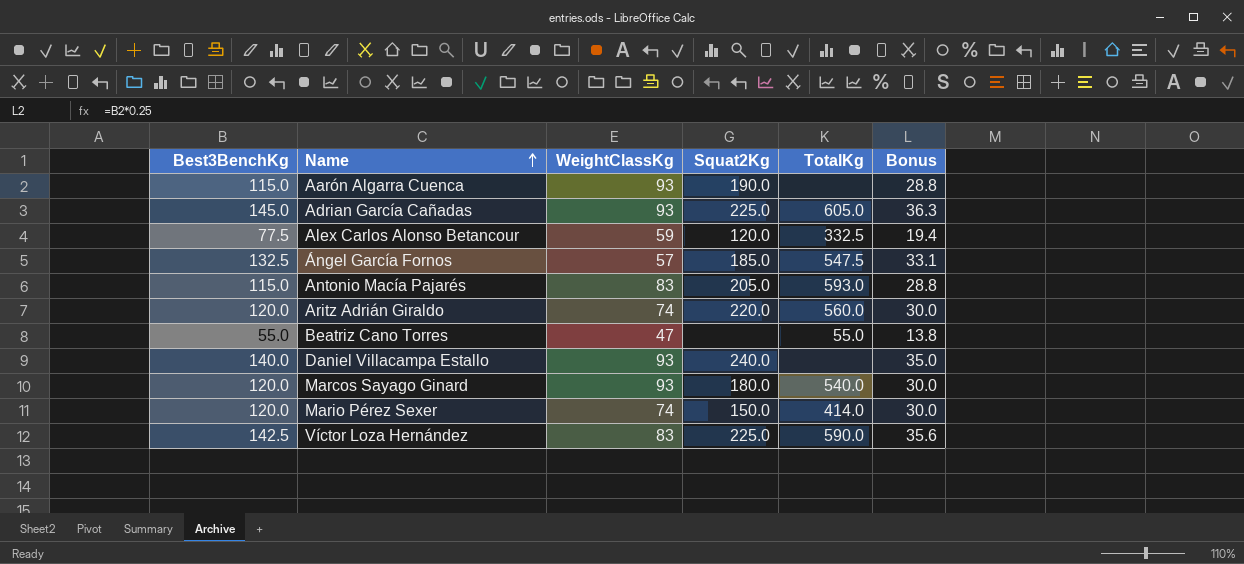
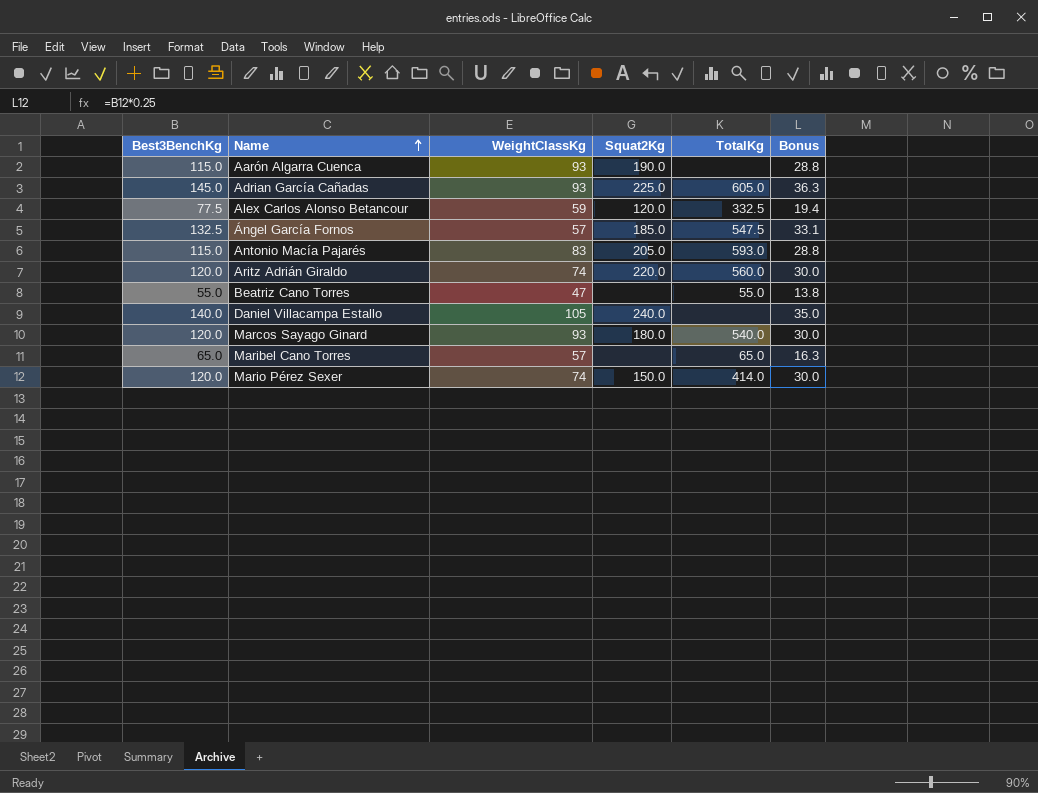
row Víctor Loza Hernández: 142.5 | 83 | 225.0 | 590.0 | 35.6 -> none
Daniel Villacampa Estallo | WeightClassKg: 93 -> 105
row Maribel Cano Torres: none -> 65.0 | 57 | none | 65.0 | 16.3

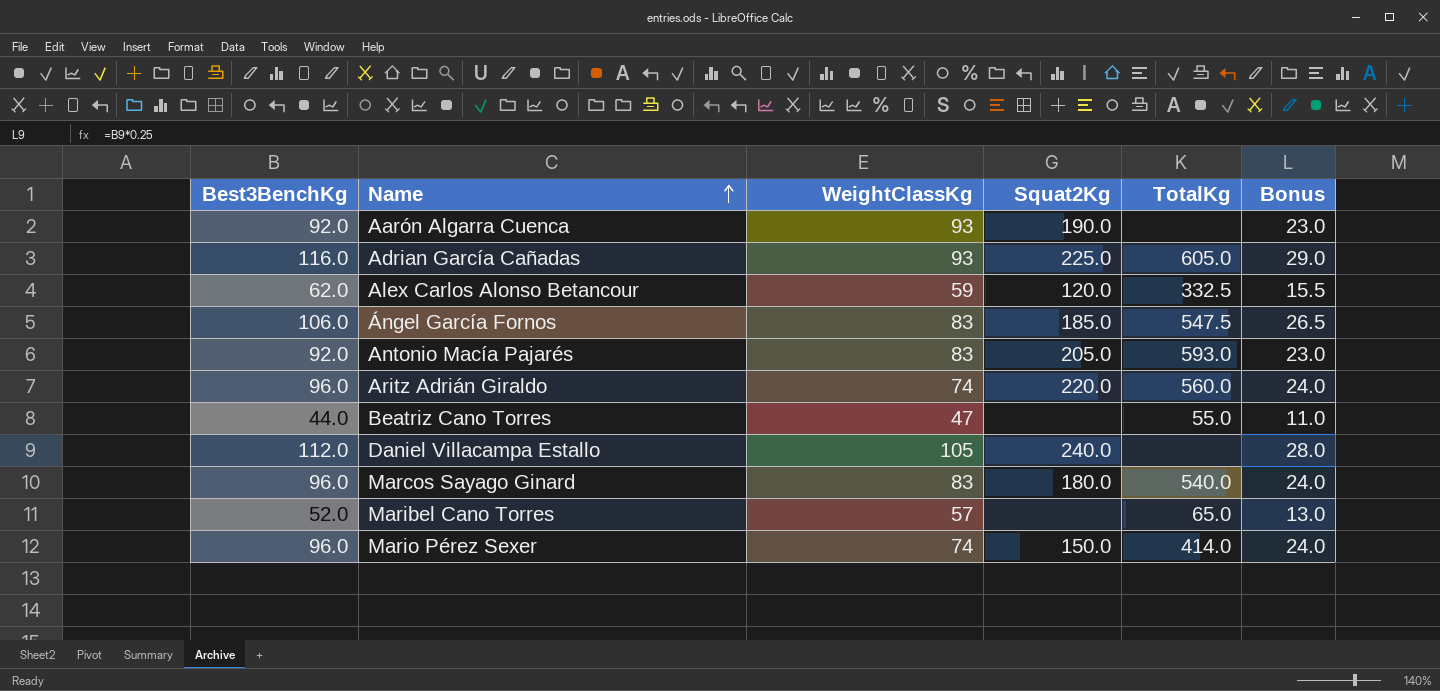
Aarón Algarra Cuenca | Best3BenchKg: 115.0 -> 92.0
Aarón Algarra Cuenca | Bonus: 28.8 -> 23.0
Adrian García Cañadas | Best3BenchKg: 145.0 -> 116.0
Adrian García Cañadas | Bonus: 36.3 -> 29.0
Alex Carlos Alonso Betancour | Best3BenchKg: 77.5 -> 62.0
Alex Carlos Alonso Betancour | Bonus: 19.4 -> 15.5
Ángel García Fornos | Best3BenchKg: 132.5 -> 106.0
Ángel García Fornos | WeightClassKg: 57 -> 83
Ángel García Fornos | Bonus: 33.1 -> 26.5
Antonio Macía Pajarés | Best3BenchKg: 115.0 -> 92.0
Antonio Macía Pajarés | Bonus: 28.8 -> 23.0
Aritz Adrián Giraldo | Best3BenchKg: 120.0 -> 96.0
Aritz Adrián Giraldo | Bonus: 30.0 -> 24.0
Beatriz Cano Torres | Best3BenchKg: 55.0 -> 44.0
Beatriz Cano Torres | Bonus: 13.8 -> 11.0
Daniel Villacampa Estallo | Best3BenchKg: 140.0 -> 112.0
Daniel Villacampa Estallo | Bonus: 35.0 -> 28.0
Marcos Sayago Ginard | Best3BenchKg: 120.0 -> 96.0
Marcos Sayago Ginard | WeightClassKg: 93 -> 83
Marcos Sayago Ginard | Bonus: 30.0 -> 24.0
Maribel Cano Torres | Best3BenchKg: 65.0 -> 52.0
Maribel Cano Torres | Bonus: 16.3 -> 13.0
Mario Pérez Sexer | Best3BenchKg: 120.0 -> 96.0
Mario Pérez Sexer | Bonus: 30.0 -> 24.0

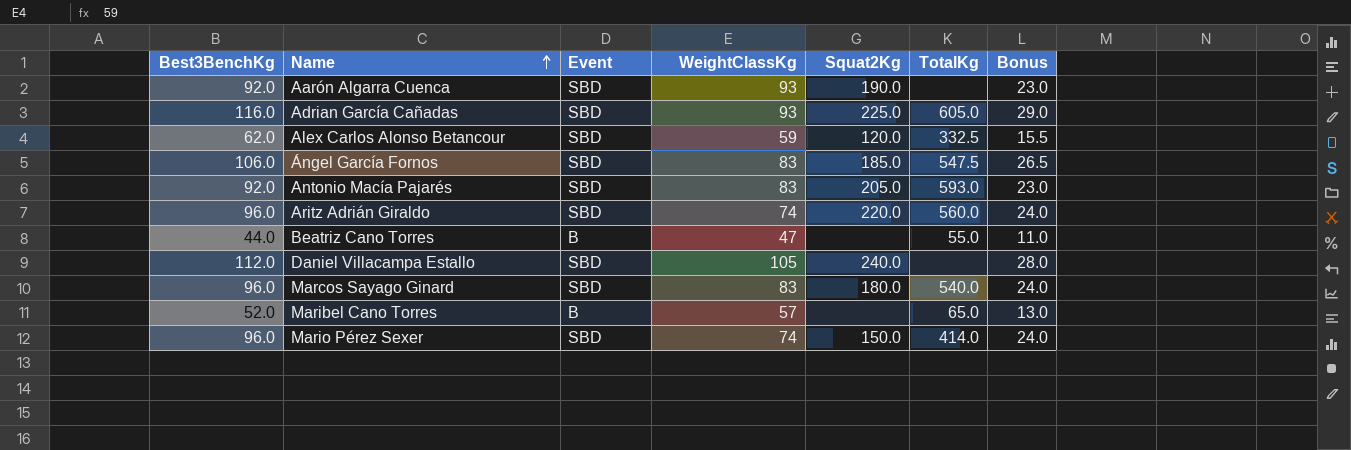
column Event | position: none -> 3

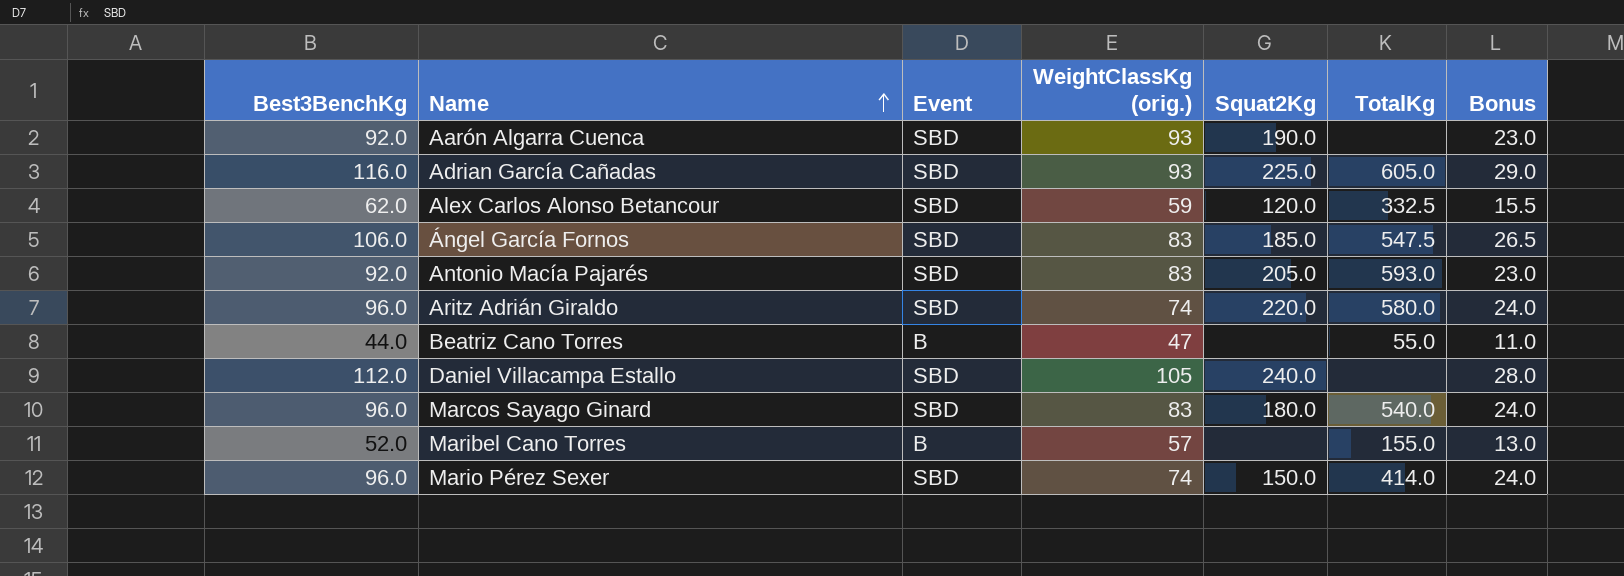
column name: WeightClassKg -> WeightClassKg (orig.)
Aritz Adrián Giraldo | TotalKg: 560.0 -> 580.0
Maribel Cano Torres | TotalKg: 65.0 -> 155.0

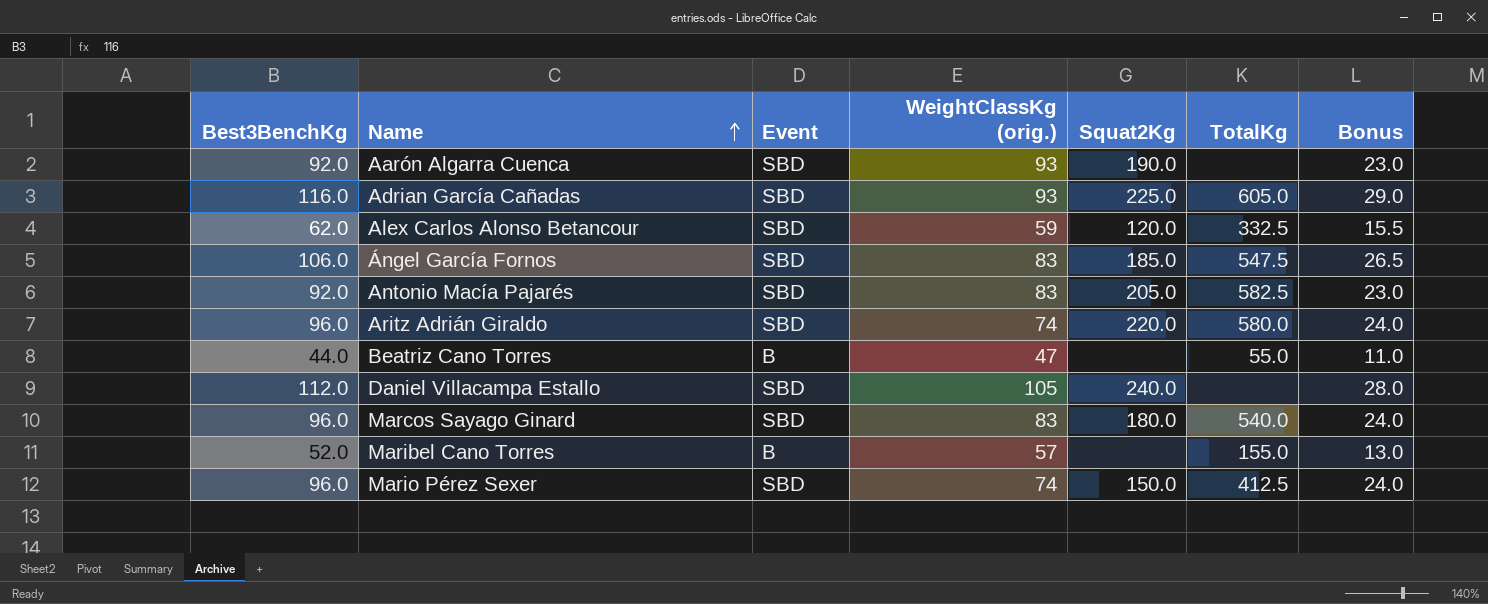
Antonio Macía Pajarés | TotalKg: 593.0 -> 582.5
Mario Pérez Sexer | TotalKg: 414.0 -> 412.5

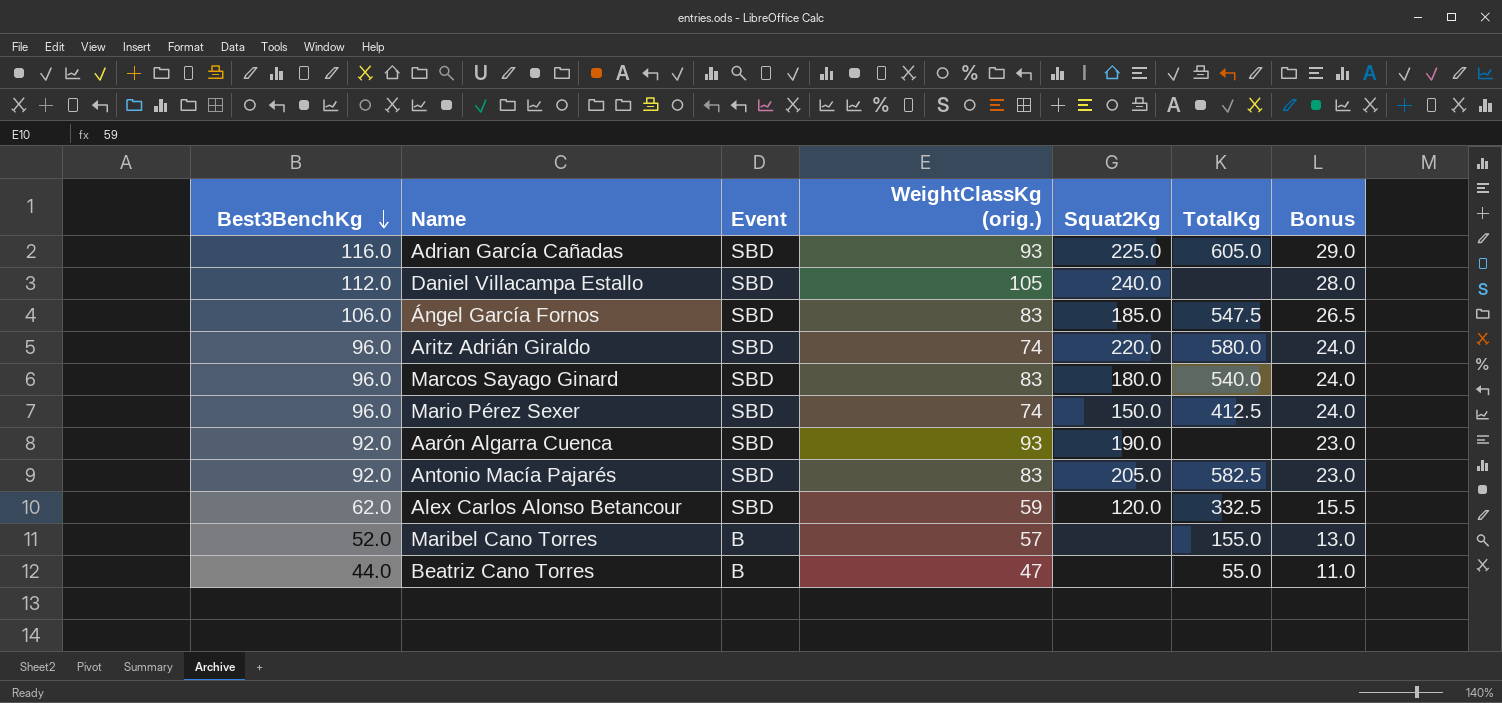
row order: Name ascending -> Best3BenchKg descending

